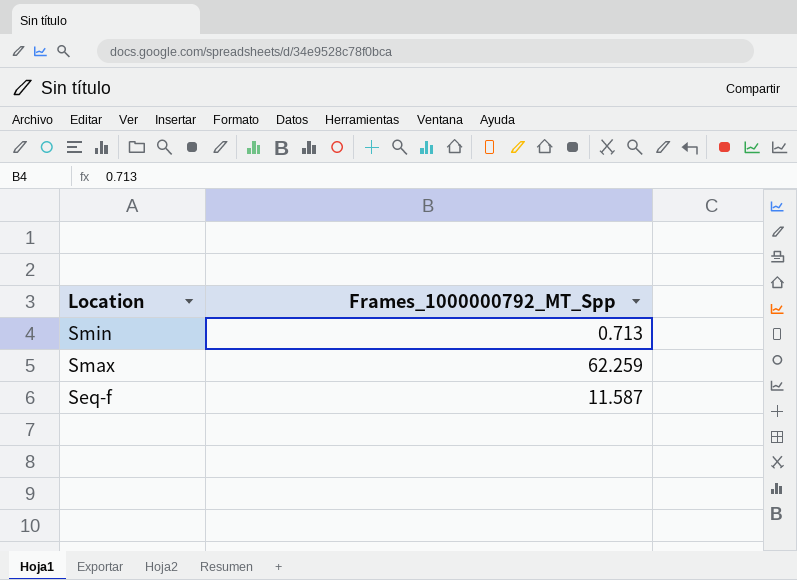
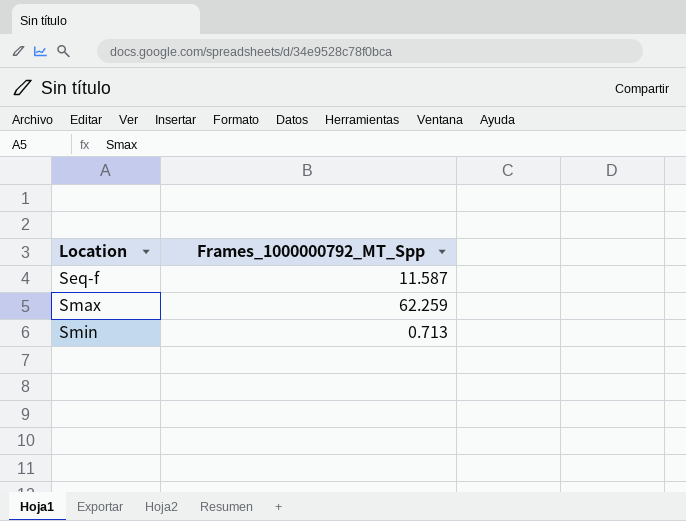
row order: Location descending -> Location ascending

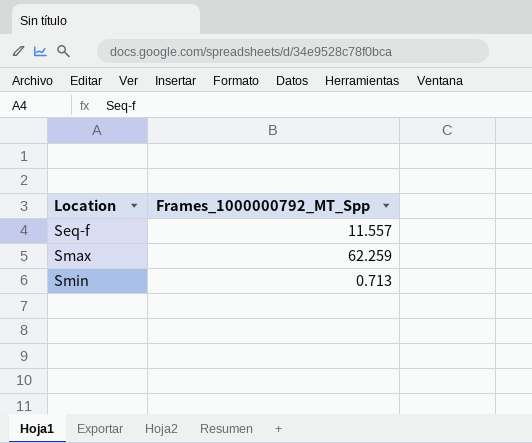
Seq-f | Frames_1000000792_MT_Spp: 11.587 -> 11.557

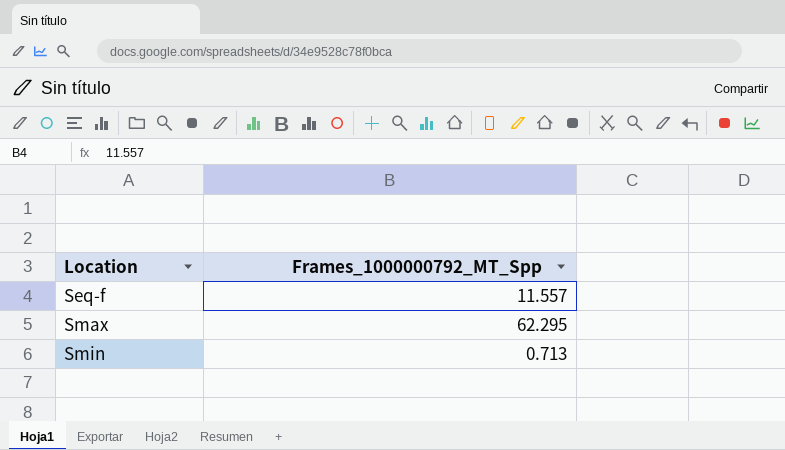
Smax | Frames_1000000792_MT_Spp: 62.259 -> 62.295

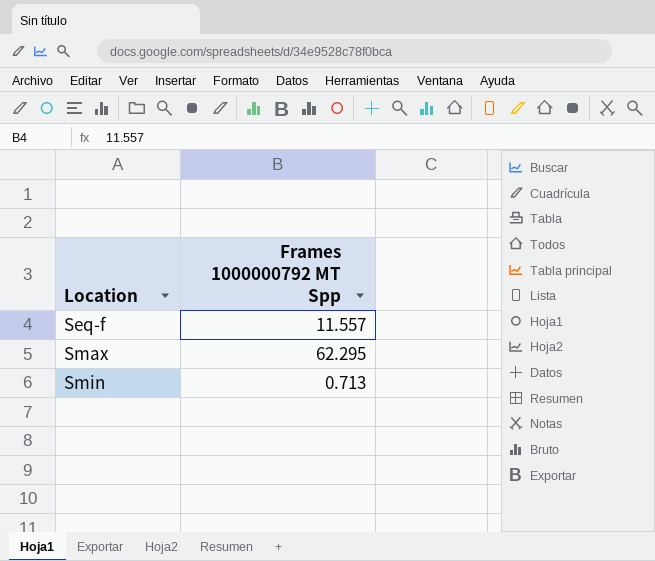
column name: Frames_1000000792_MT_Spp -> Frames 1000000792 MT Spp

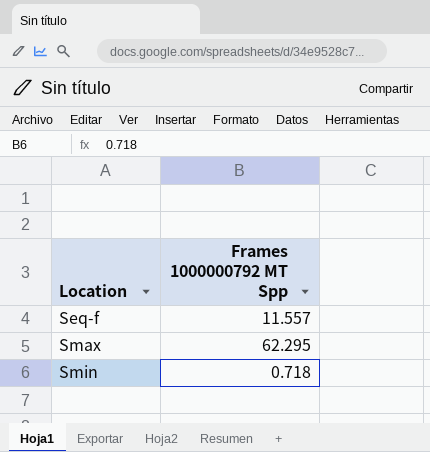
Smin | Frames 1000000792 MT Spp: 0.713 -> 0.718

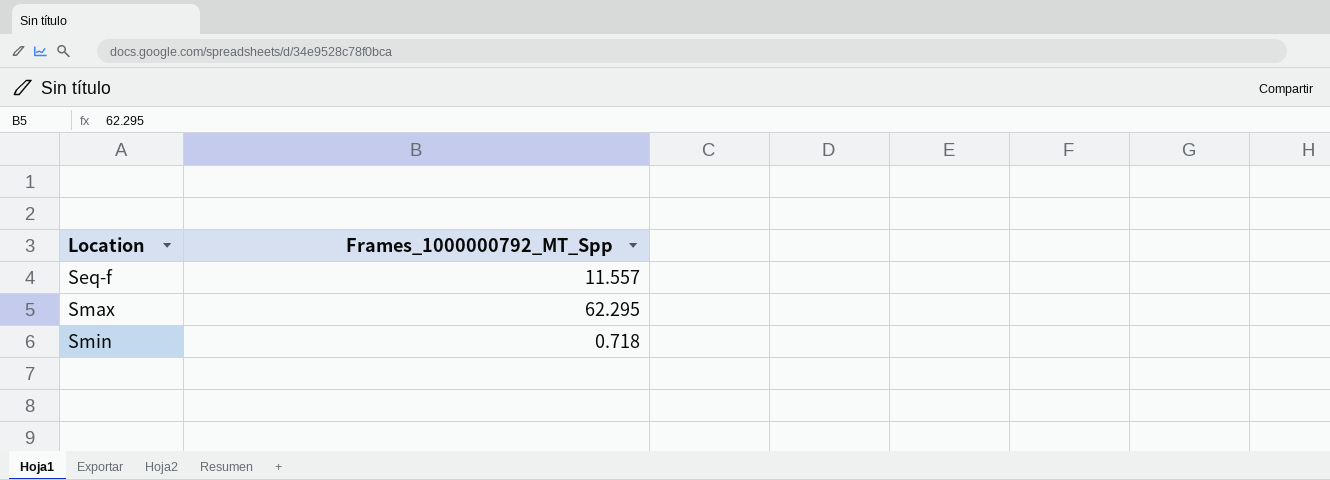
column name: Frames 1000000792 MT Spp -> Frames_1000000792_MT_Spp

